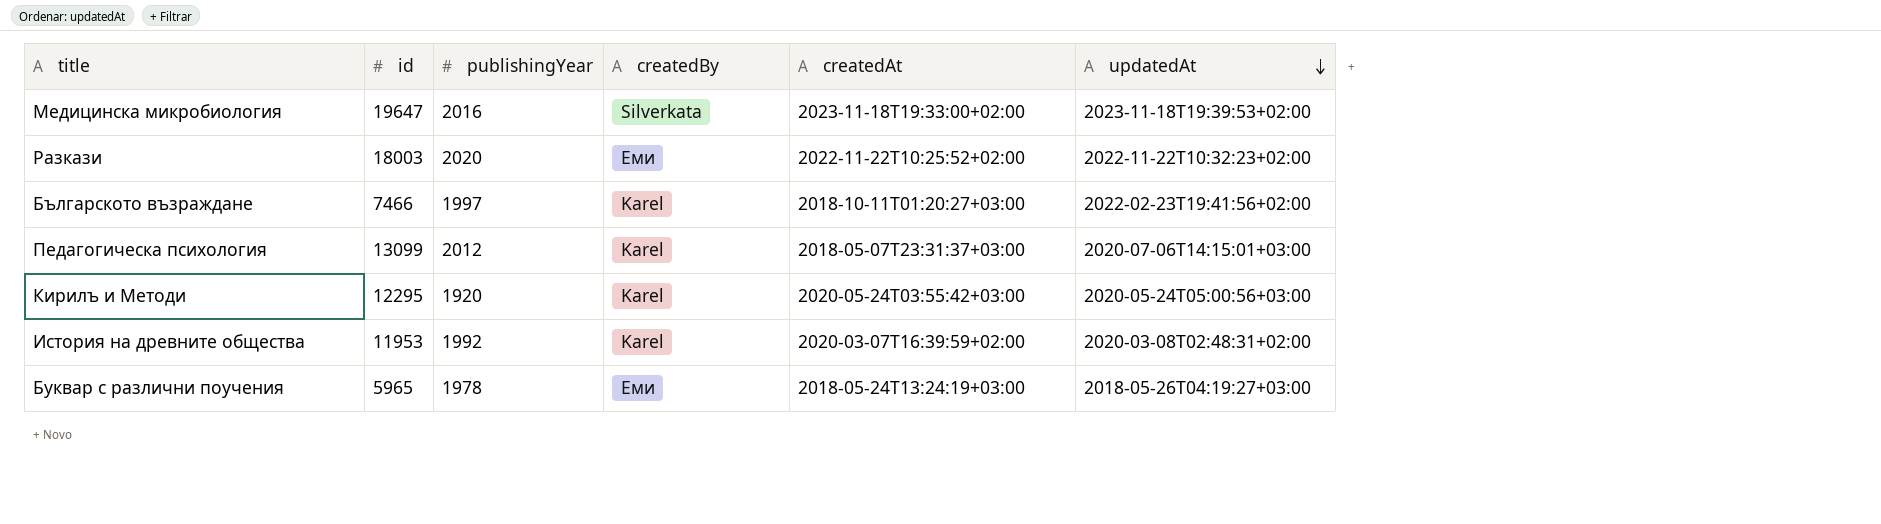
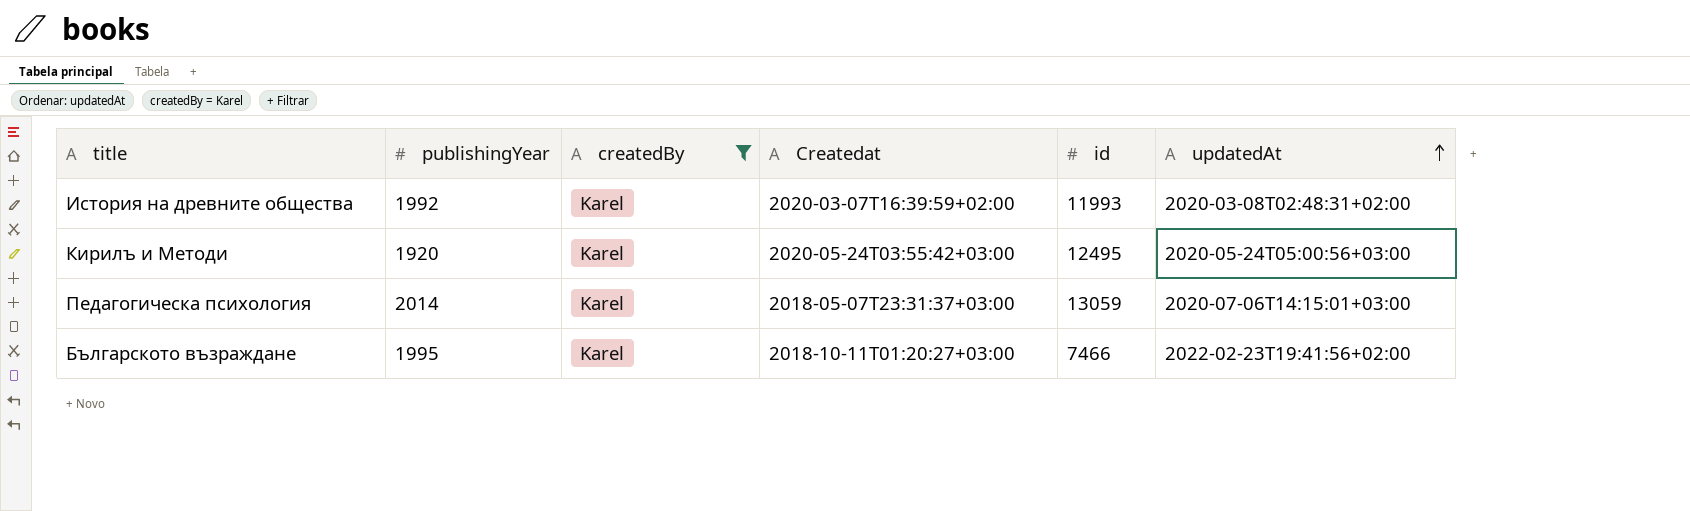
filter: none -> createdBy = Karel
row order: updatedAt descending -> updatedAt ascending
column name: createdAt -> Createdat
column id | position: 2 -> 5
История на древните общества | id: 11953 -> 11993
Кирилъ и Методи | id: 12295 -> 12495
Педагогическа психология | publishingYear: 2012 -> 2014
Педагогическа психология | id: 13099 -> 13059
Българското възраждане | publishingYear: 1997 -> 1995

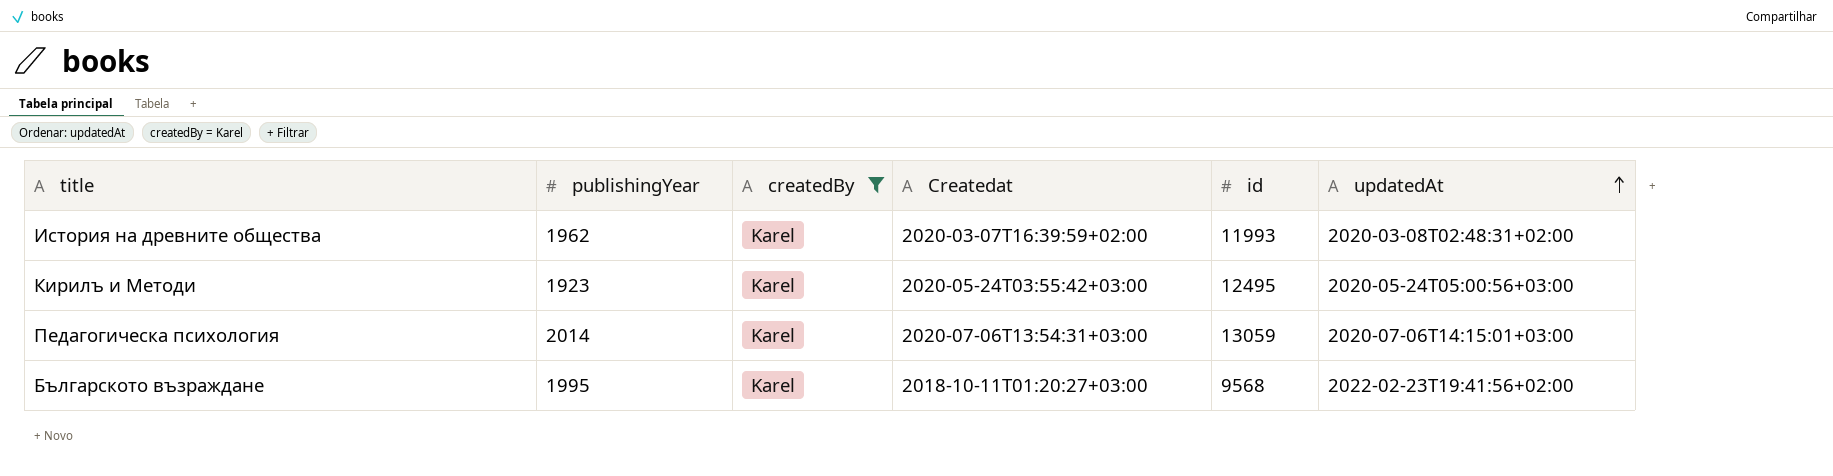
История на древните общества | publishingYear: 1992 -> 1962
Кирилъ и Методи | publishingYear: 1920 -> 1923
Педагогическа психология | Createdat: 2018-05-07T23:31:37+03:00 -> 2020-07-06T13:54:31+03:00
Българското възраждане | id: 7466 -> 9568

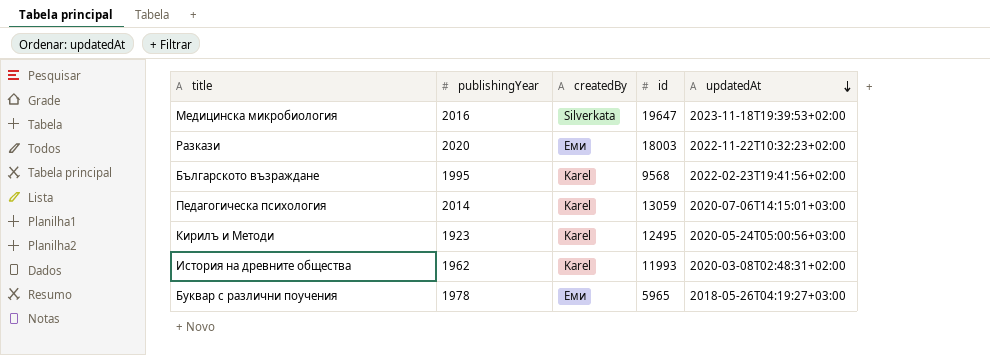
filter: createdBy = Karel -> none
row order: updatedAt ascending -> updatedAt descending
column Createdat | position: 4 -> none

